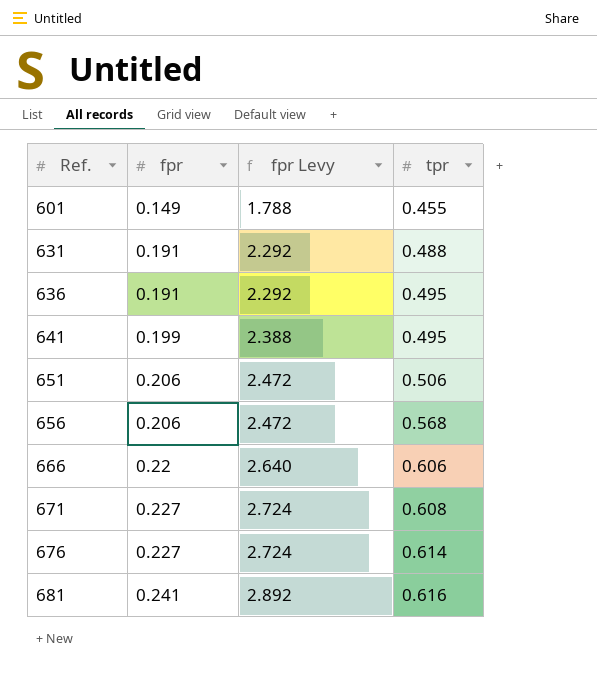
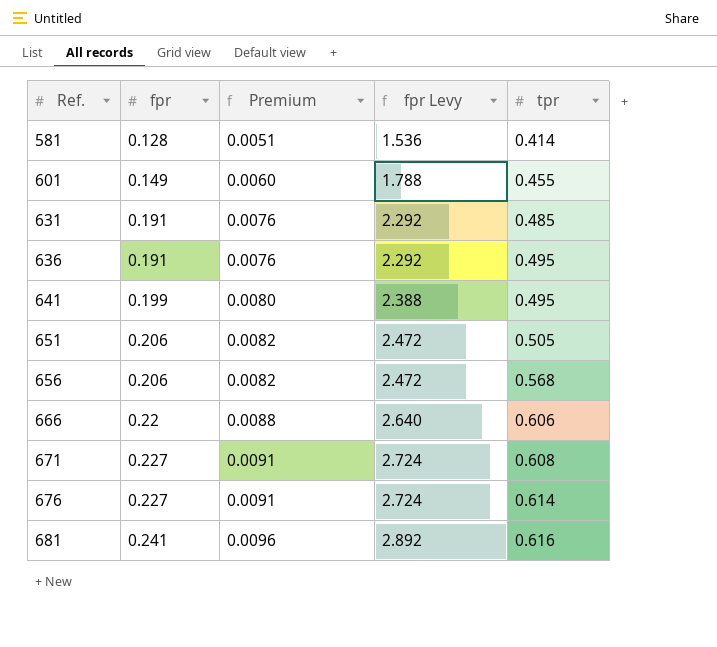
column Premium | formula: none -> [fpr] * 0.04
row 581: none -> 0.128 | 0.0051 | 1.536 | 0.414
631 | tpr: 0.488 -> 0.485
651 | tpr: 0.506 -> 0.505

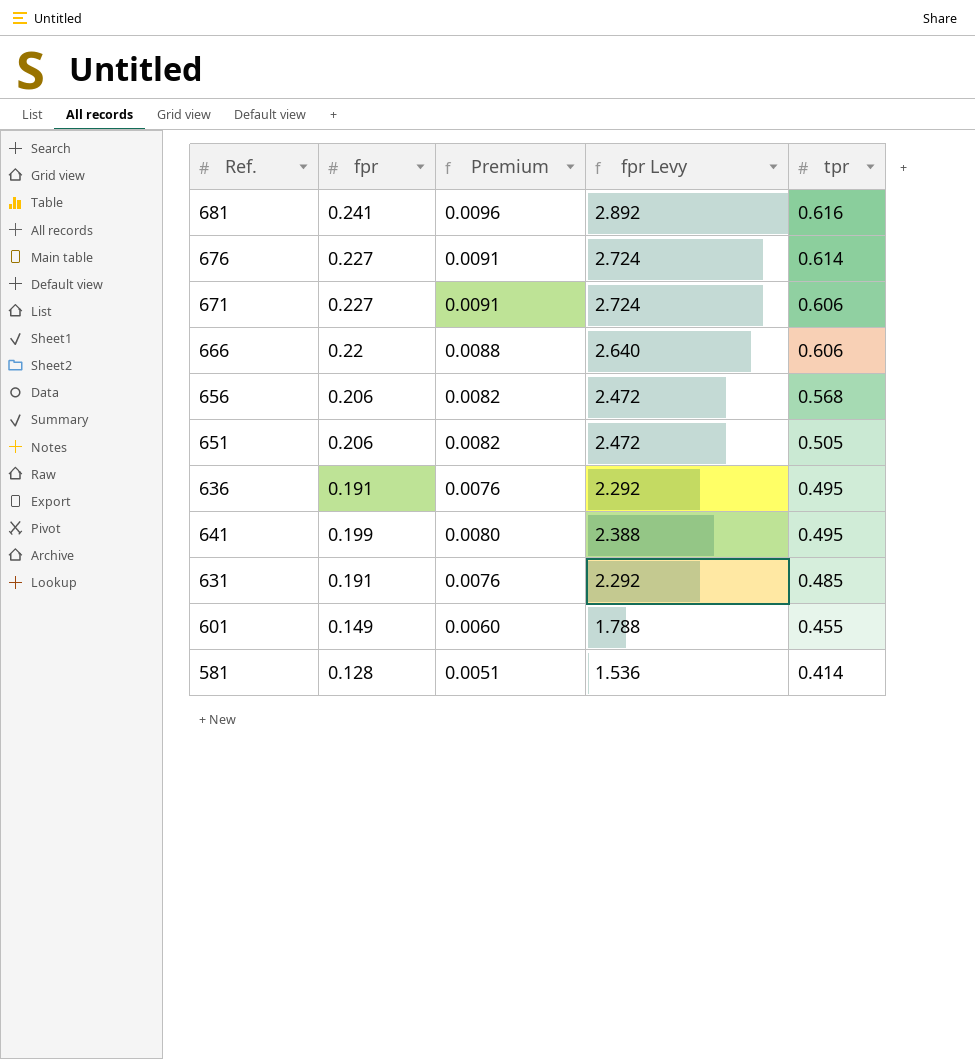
row order: Ref. ascending -> tpr descending
671 | tpr: 0.608 -> 0.606

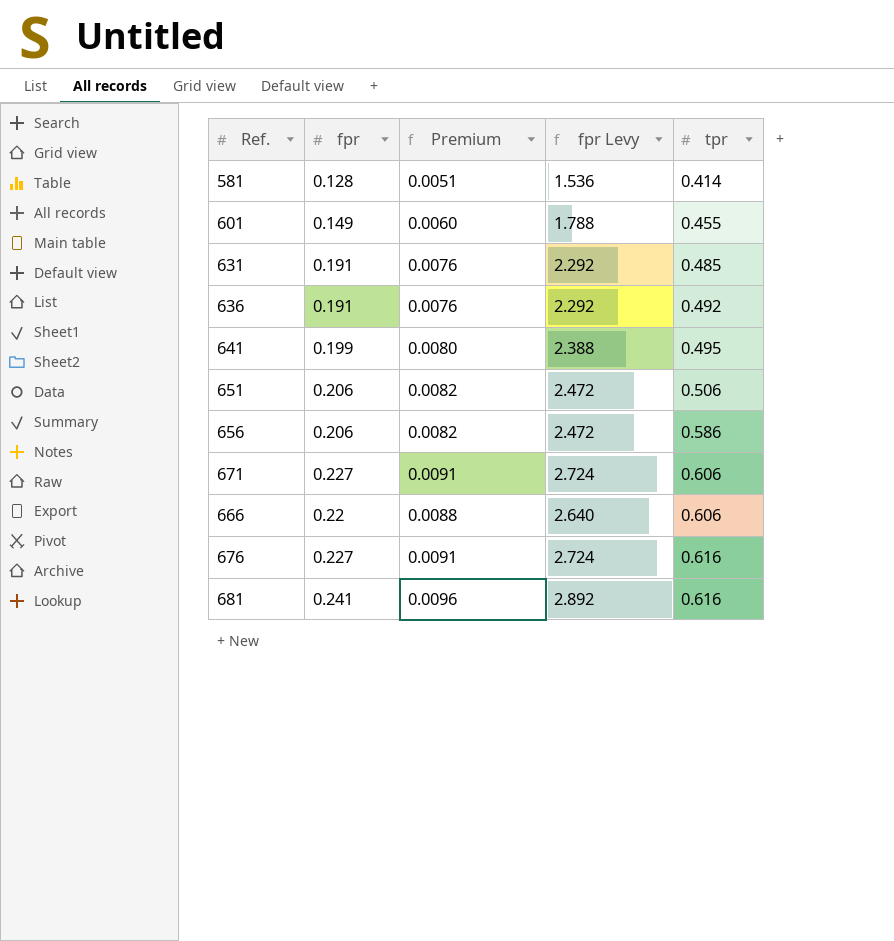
row order: tpr descending -> tpr ascending
636 | tpr: 0.495 -> 0.492
651 | tpr: 0.505 -> 0.506
656 | tpr: 0.568 -> 0.586
676 | tpr: 0.614 -> 0.616

